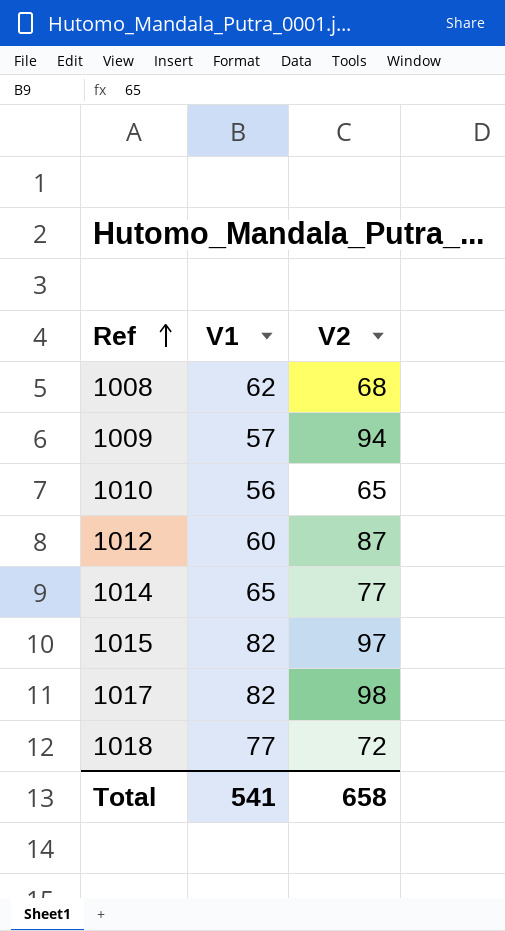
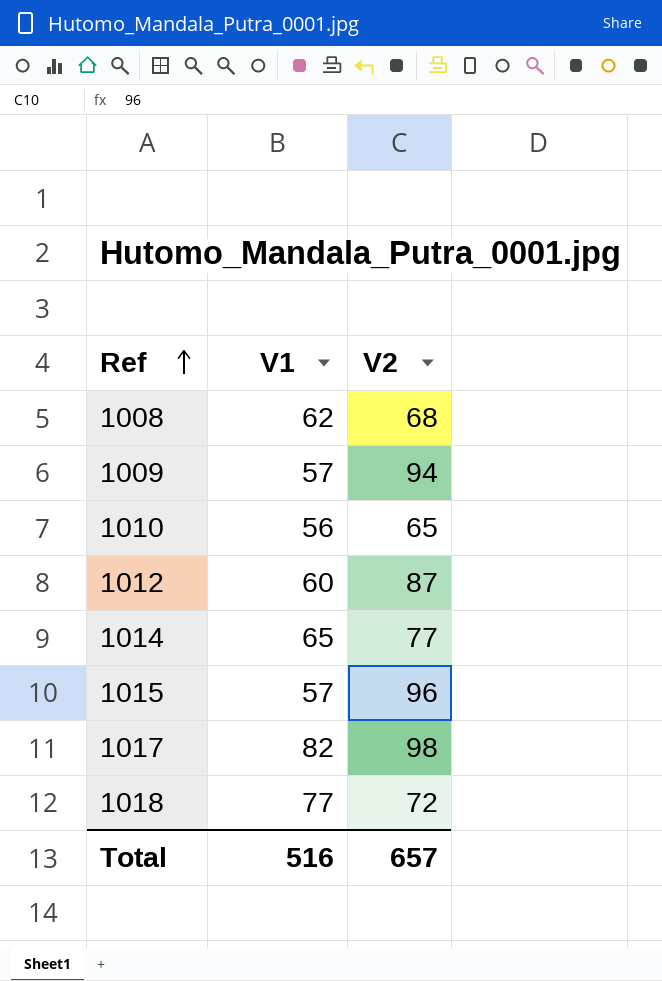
1015 | V1: 82 -> 57
1015 | V2: 97 -> 96
Total | V1: 541 -> 516
Total | V2: 658 -> 657

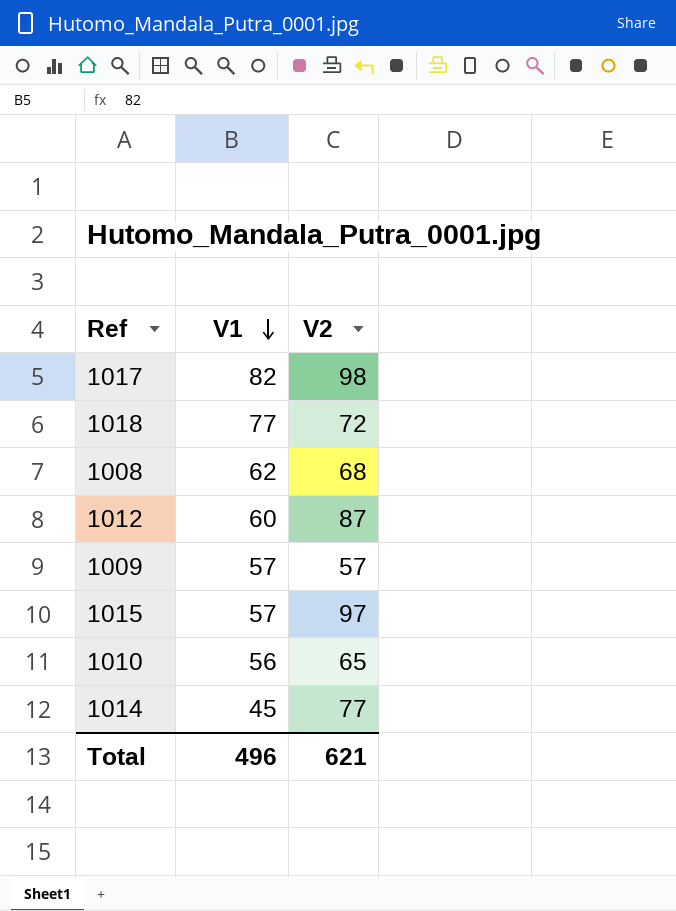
row order: Ref ascending -> V1 descending
1009 | V2: 94 -> 57
1015 | V2: 96 -> 97
1014 | V1: 65 -> 45
Total | V1: 516 -> 496
Total | V2: 657 -> 621

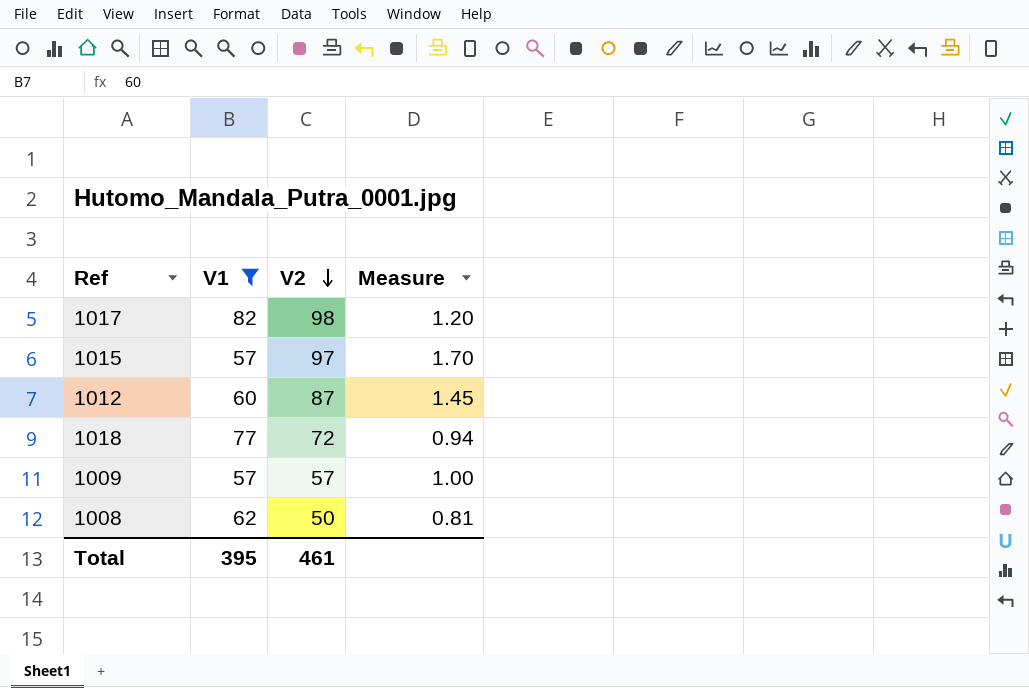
filter: none -> V1 >= 57
row order: V1 descending -> V2 descending
column Measure | formula: none -> [V2] / [V1]
1008 | V2: 68 -> 50
Total | V1: 496 -> 395
Total | V2: 621 -> 461

